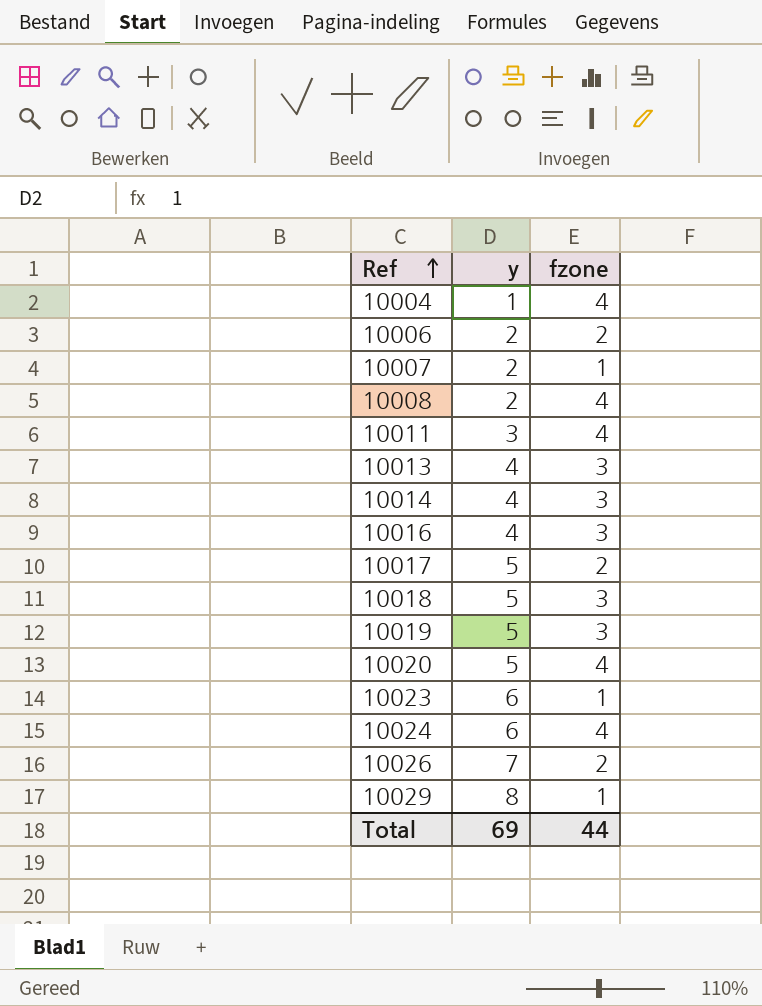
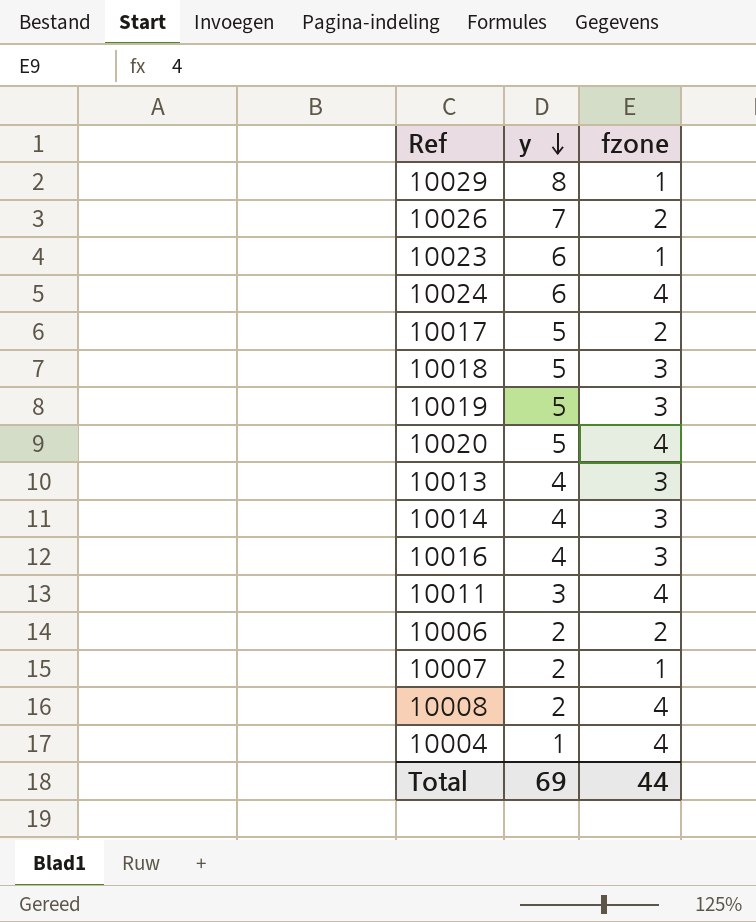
row order: Ref ascending -> y descending

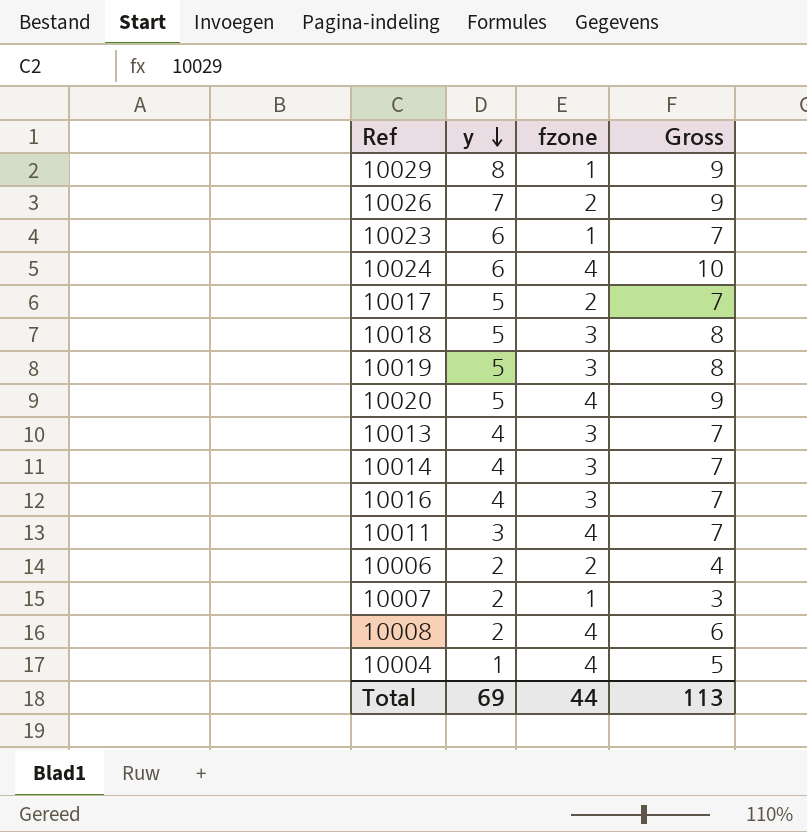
column Gross | formula: none -> [y] + [fzone]

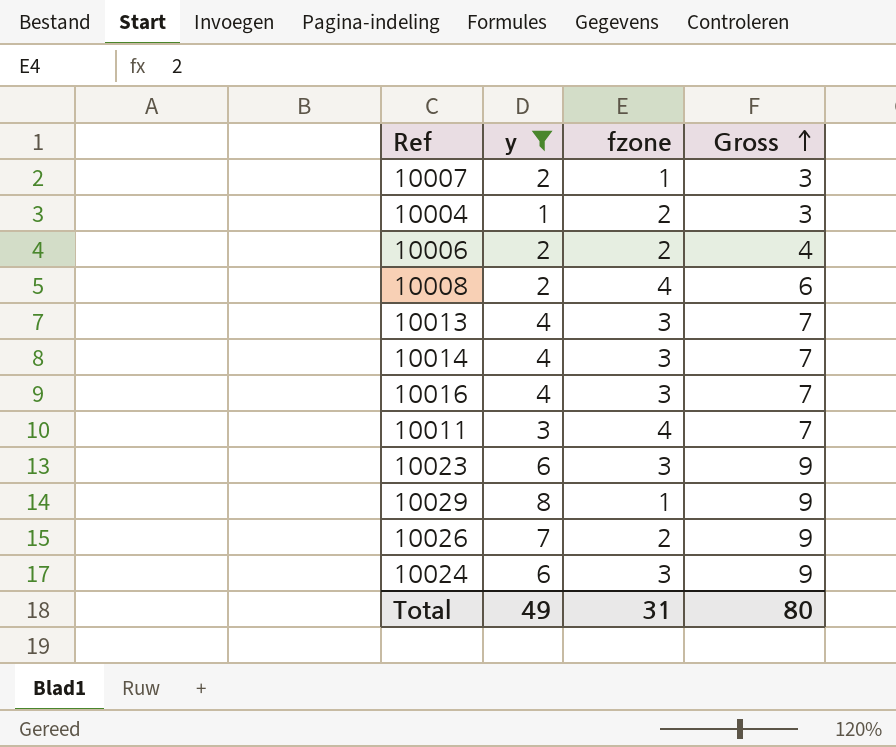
filter: none -> y != 5
row order: y descending -> Gross ascending
10004 | fzone: 4 -> 2
10004 | Gross: 5 -> 3
10023 | fzone: 1 -> 3
10023 | Gross: 7 -> 9
10024 | fzone: 4 -> 3
10024 | Gross: 10 -> 9
Total | y: 69 -> 49
Total | fzone: 44 -> 31
Total | Gross: 113 -> 80

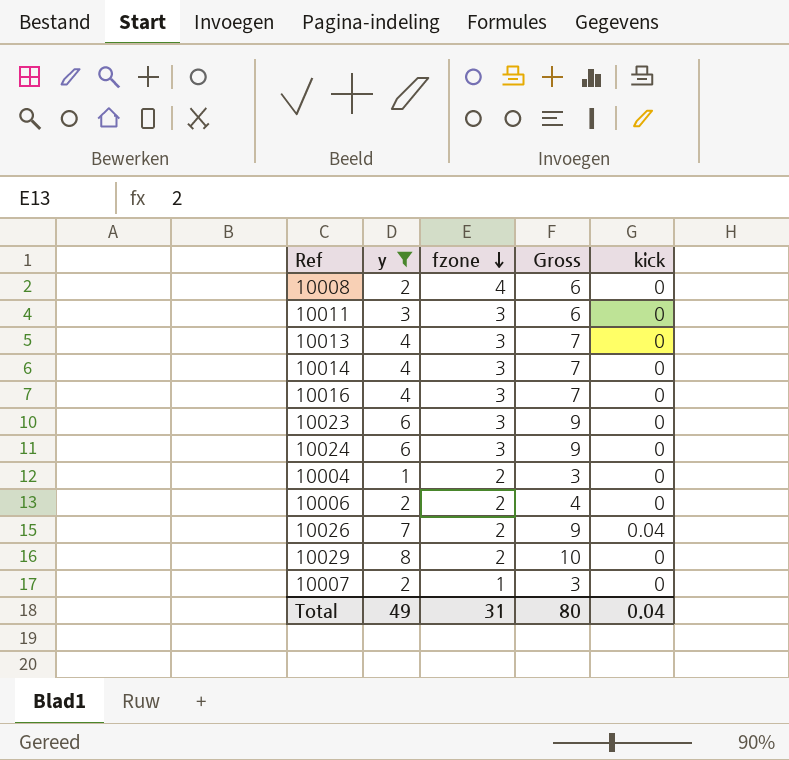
row order: Gross ascending -> fzone descending
column kick | position: none -> 5
10011 | fzone: 4 -> 3
10011 | Gross: 7 -> 6
10029 | fzone: 1 -> 2
10029 | Gross: 9 -> 10

